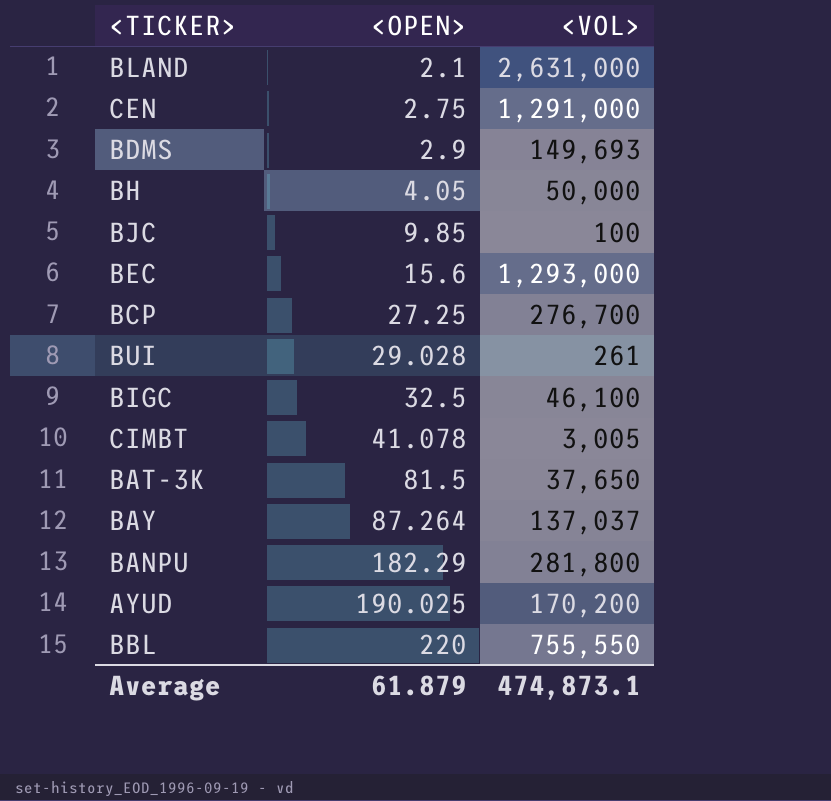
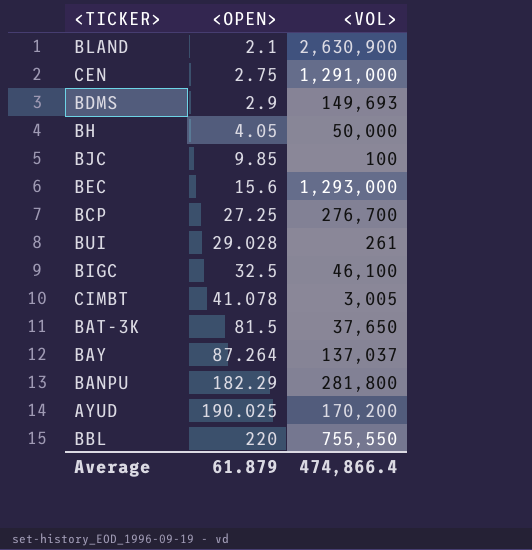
BLAND | <VOL>: 2,631,000 -> 2,630,900
Average | <VOL>: 474,873.1 -> 474,866.4

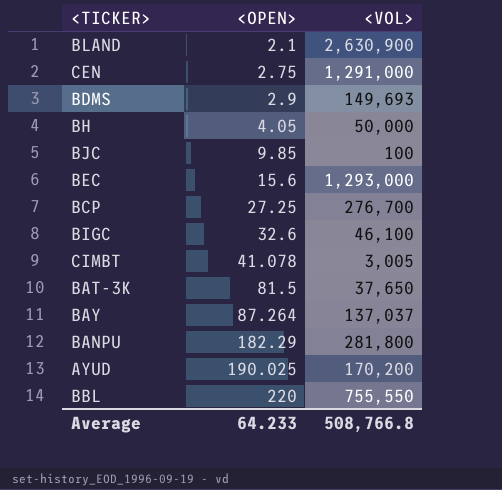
row BUI: 29.028 | 261 -> none
BIGC | <OPEN>: 32.5 -> 32.6
Average | <OPEN>: 61.879 -> 64.233
Average | <VOL>: 474,866.4 -> 508,766.8

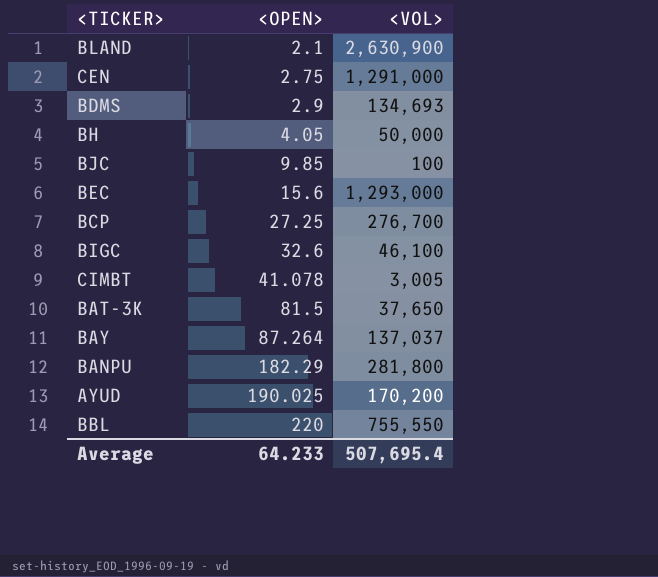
BDMS | <VOL>: 149,693 -> 134,693
Average | <VOL>: 508,766.8 -> 507,695.4

